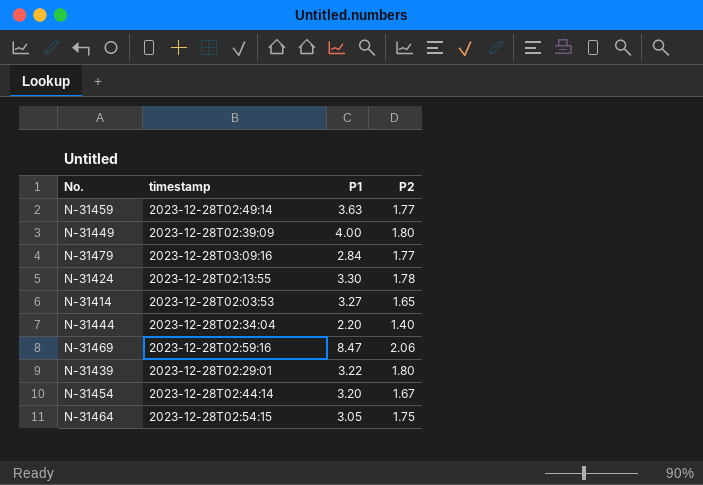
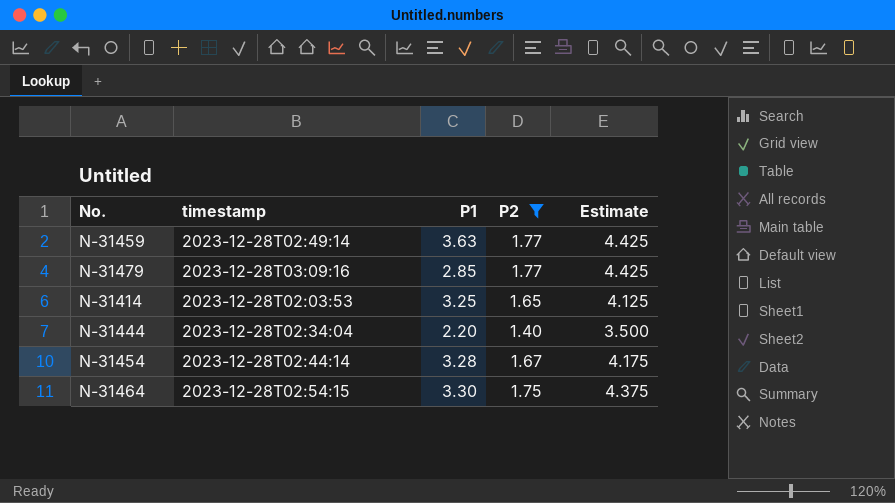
filter: none -> P2 <= 1.77
column Estimate | formula: none -> [P2] * 2.5
N-31479 | P1: 2.84 -> 2.85
N-31414 | P1: 3.27 -> 3.25
N-31454 | P1: 3.20 -> 3.28
N-31464 | P1: 3.05 -> 3.30

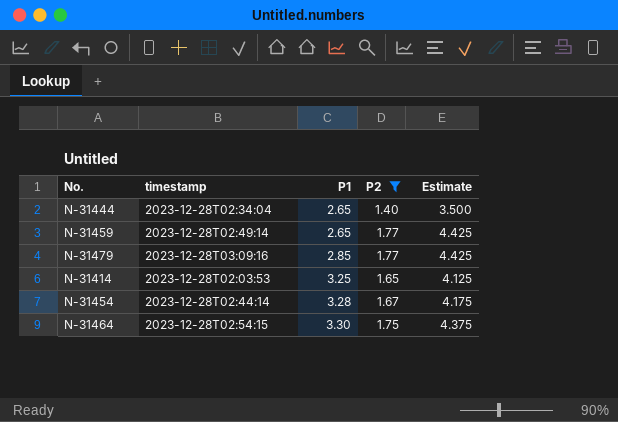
row order: none -> P1 ascending
N-31444 | P1: 2.20 -> 2.65
N-31459 | P1: 3.63 -> 2.65

